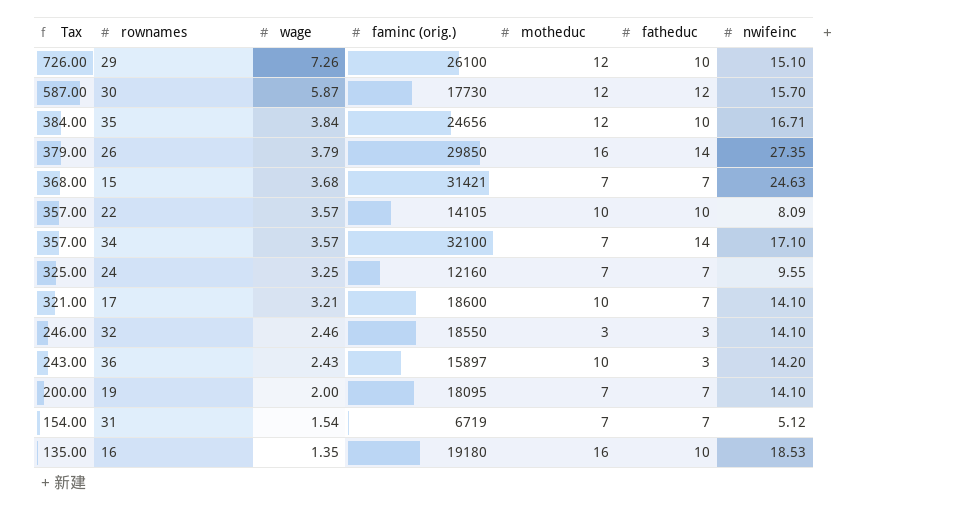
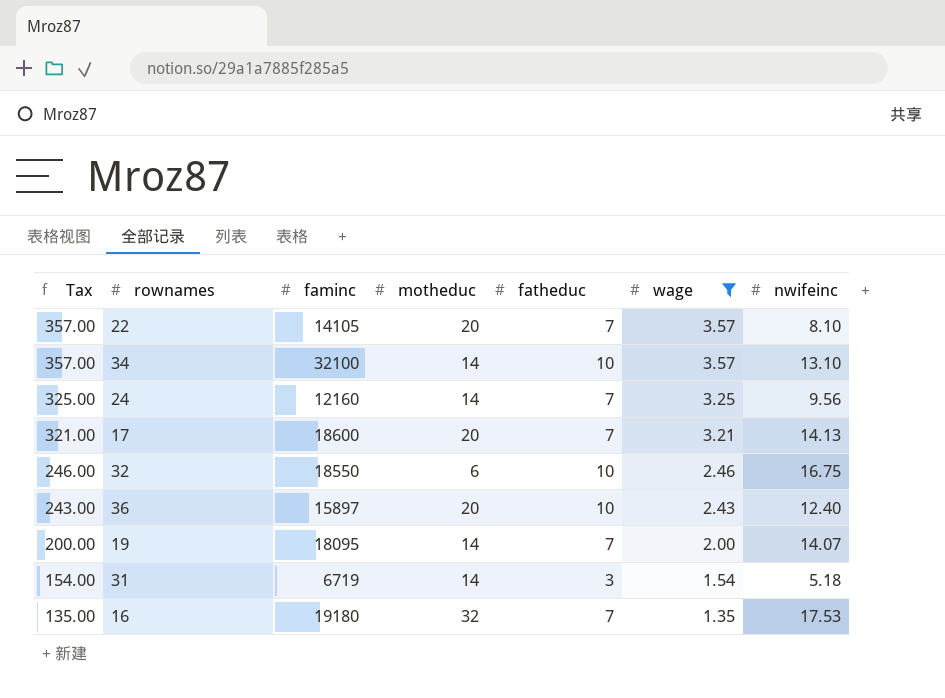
filter: none -> wage <= 3.57
column name: faminc (orig.) -> faminc
column wage | position: 3 -> 6
22 | motheduc: 10 -> 20
22 | fatheduc: 10 -> 7
22 | nwifeinc: 8.09 -> 8.10
34 | motheduc: 7 -> 14
34 | fatheduc: 14 -> 10
34 | nwifeinc: 17.10 -> 13.10
24 | motheduc: 7 -> 14
24 | nwifeinc: 9.55 -> 9.56
17 | motheduc: 10 -> 20
17 | nwifeinc: 14.10 -> 14.13
32 | motheduc: 3 -> 6
32 | fatheduc: 3 -> 10
32 | nwifeinc: 14.10 -> 16.75
36 | motheduc: 10 -> 20
36 | fatheduc: 3 -> 10
36 | nwifeinc: 14.20 -> 12.40
19 | motheduc: 7 -> 14
19 | nwifeinc: 14.10 -> 14.07
31 | motheduc: 7 -> 14
31 | fatheduc: 7 -> 3
31 | nwifeinc: 5.12 -> 5.18
16 | motheduc: 16 -> 32
16 | fatheduc: 10 -> 7
16 | nwifeinc: 18.53 -> 17.53

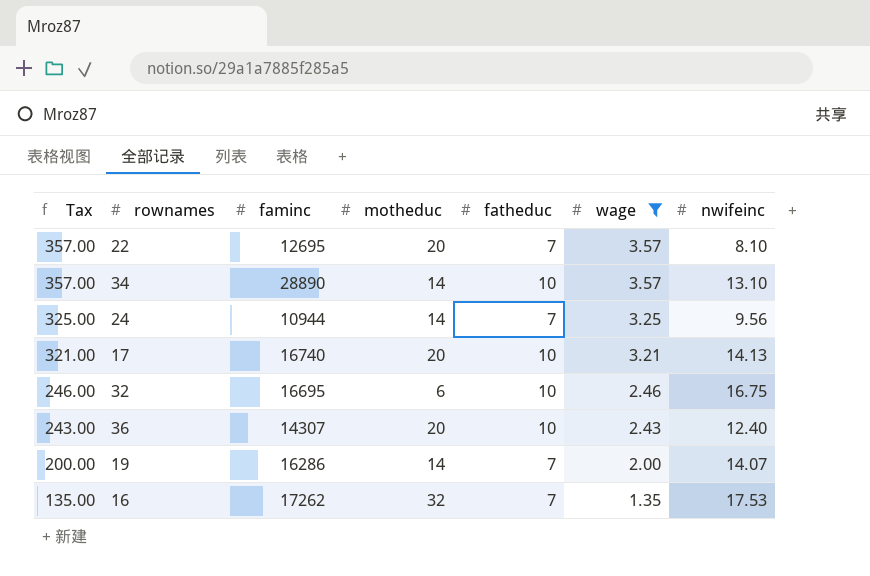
row 31: 154.00 | 6719 | 14 | 3 | 1.54 | 5.18 -> none
22 | faminc: 14105 -> 12695
34 | faminc: 32100 -> 28890
24 | faminc: 12160 -> 10944
17 | faminc: 18600 -> 16740
17 | fatheduc: 7 -> 10
32 | faminc: 18550 -> 16695
36 | faminc: 15897 -> 14307
19 | faminc: 18095 -> 16286
16 | faminc: 19180 -> 17262

